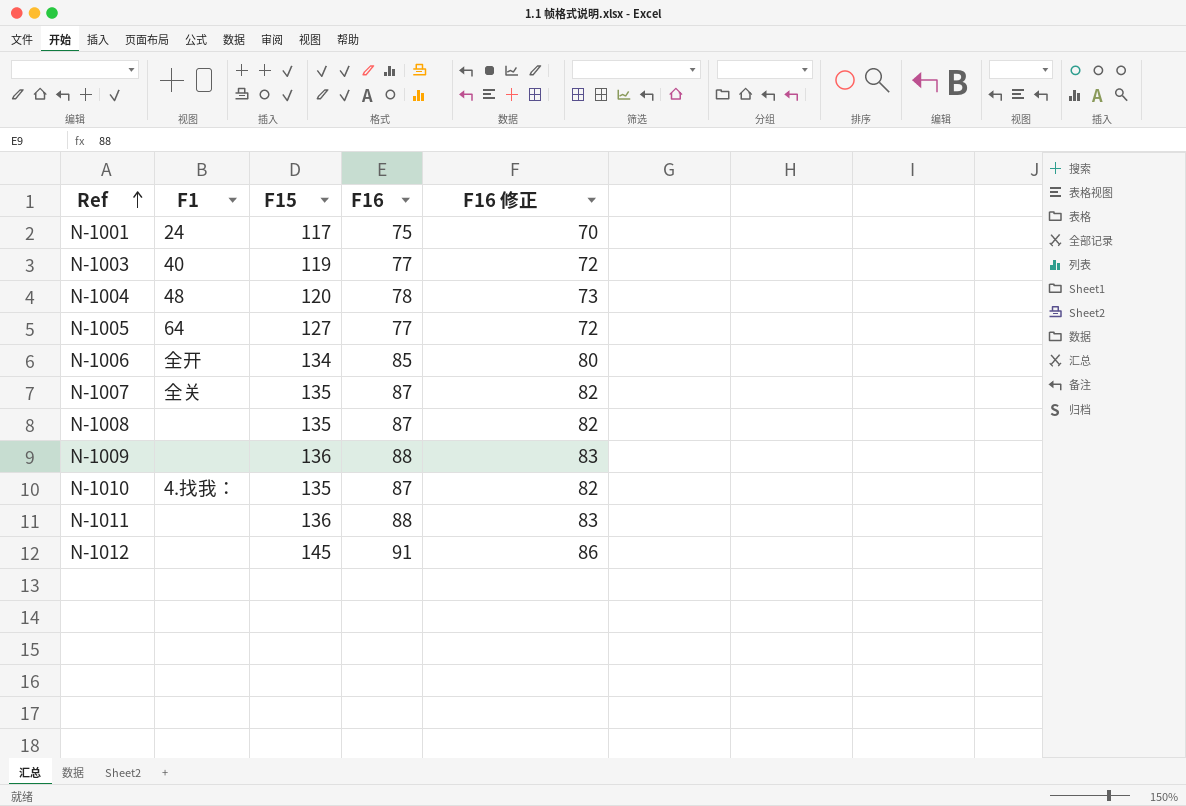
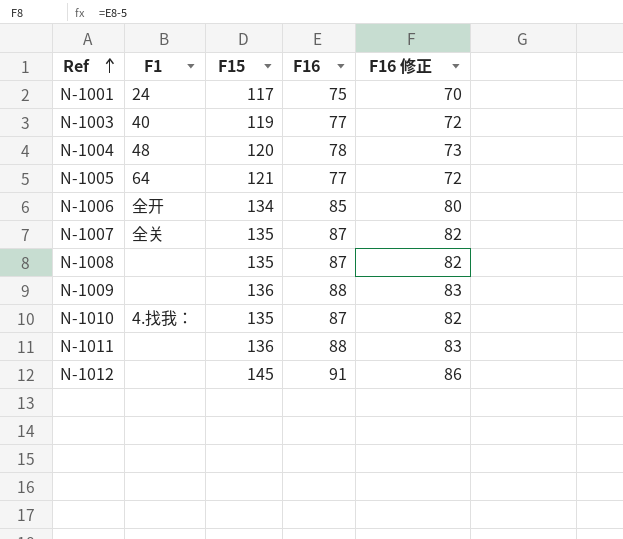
N-1005 | F15: 127 -> 121

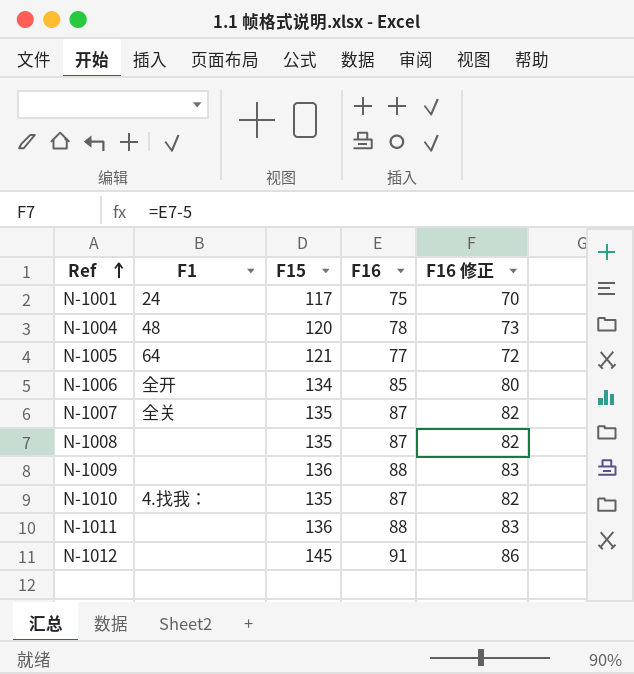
row N-1003: 40 | 119 | 77 | 72 -> none

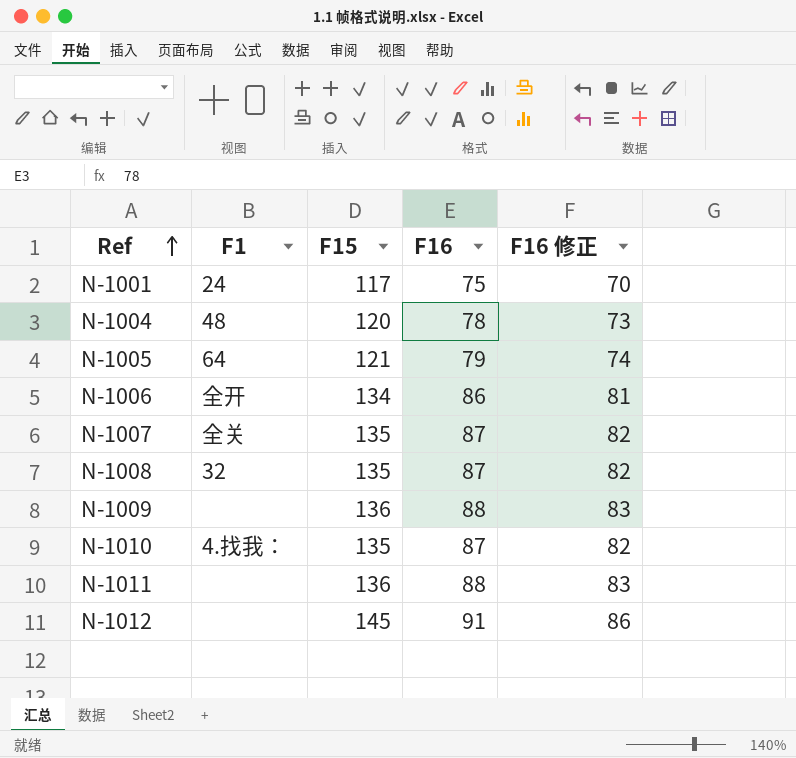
N-1005 | F16: 77 -> 79
N-1005 | F16 修正: 72 -> 74
N-1006 | F16: 85 -> 86
N-1006 | F16 修正: 80 -> 81
N-1008 | F1: none -> 32

